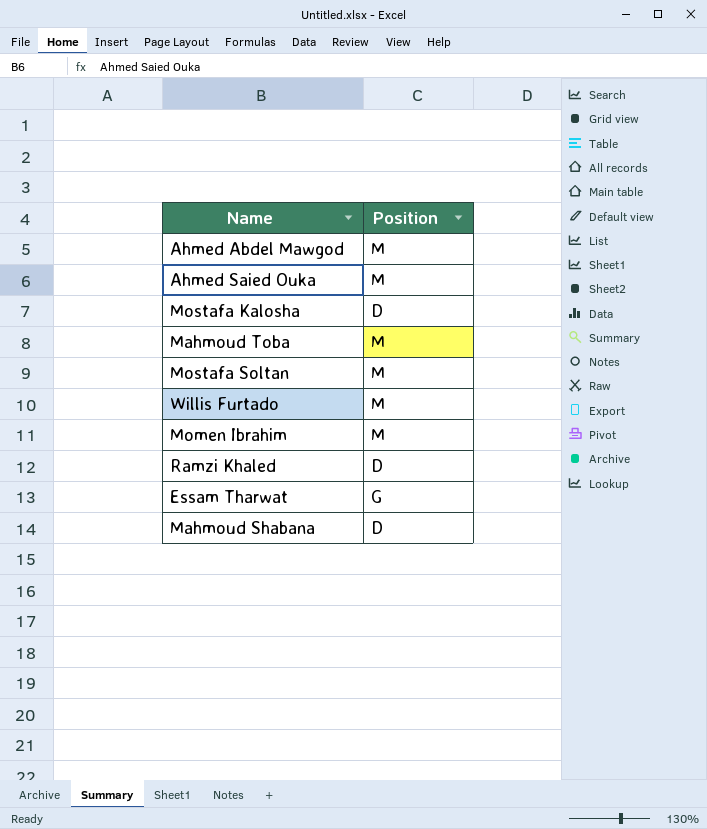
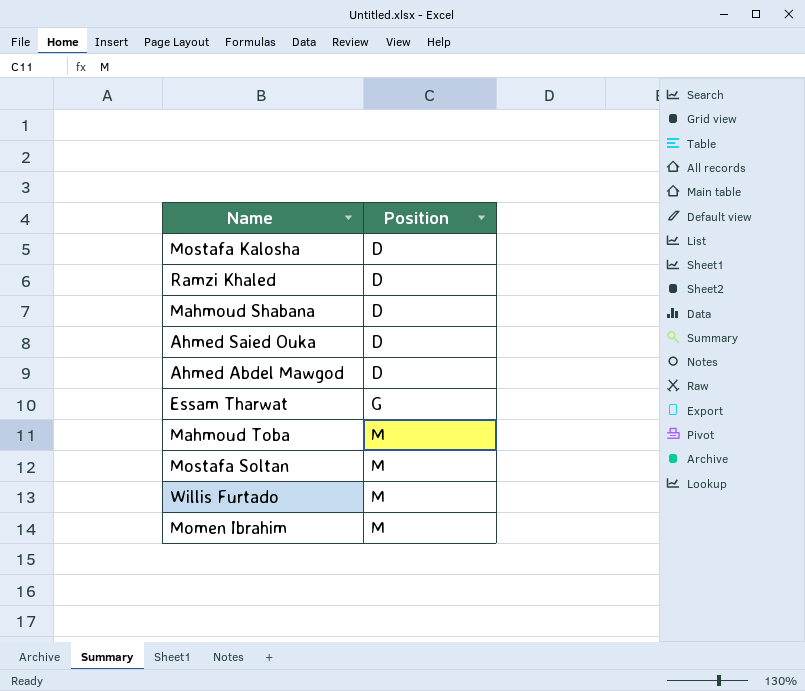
row order: none -> Position ascending
Ahmed Saied Ouka | Position: M -> D
Ahmed Abdel Mawgod | Position: M -> D

